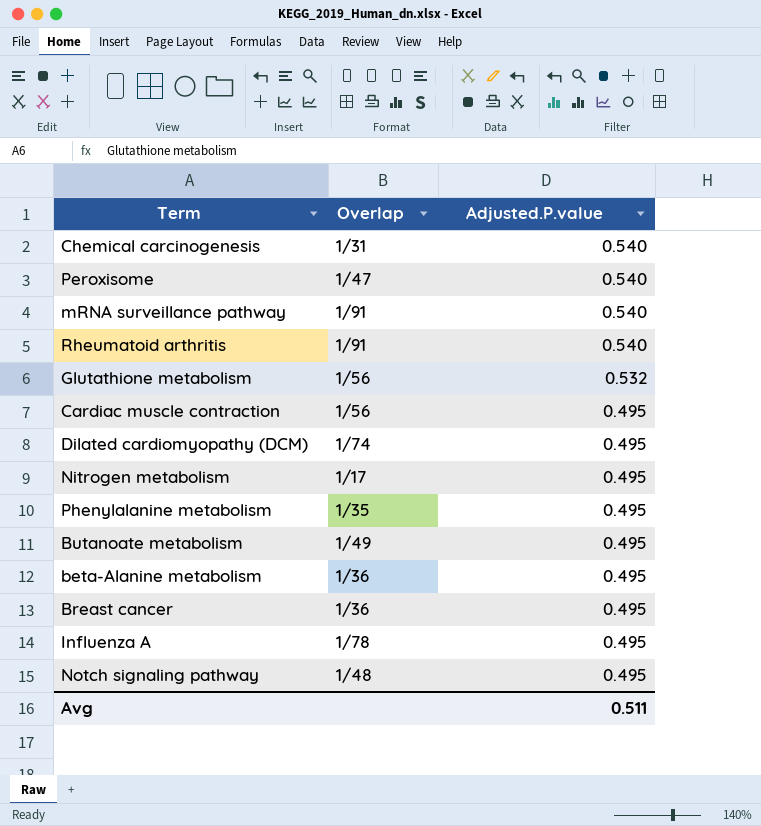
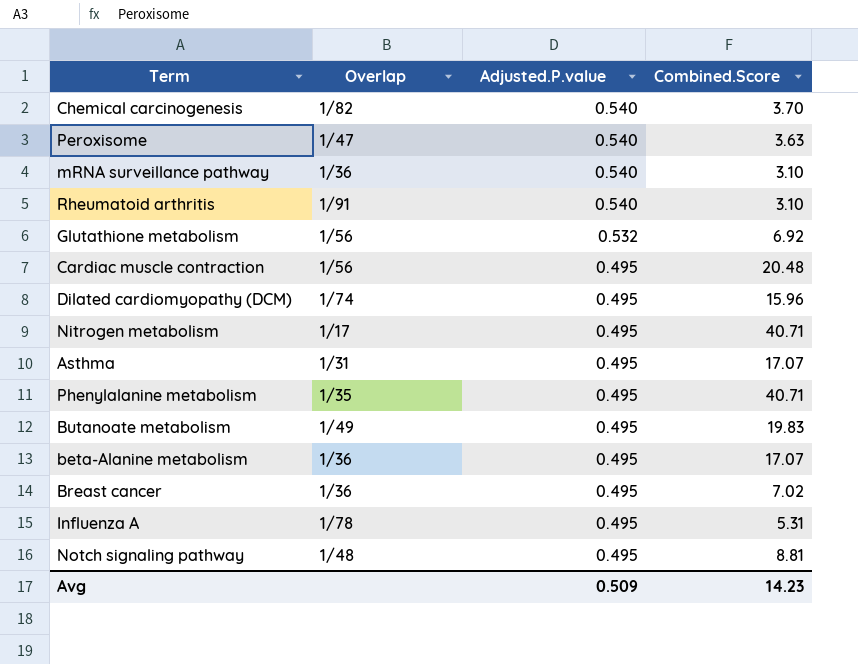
column Combined.Score | position: none -> 4
Chemical carcinogenesis | Overlap: 1/31 -> 1/82
mRNA surveillance pathway | Overlap: 1/91 -> 1/36
row Asthma: none -> 1/31 | 0.495 | 17.07
Avg | Adjusted.P.value: 0.511 -> 0.509

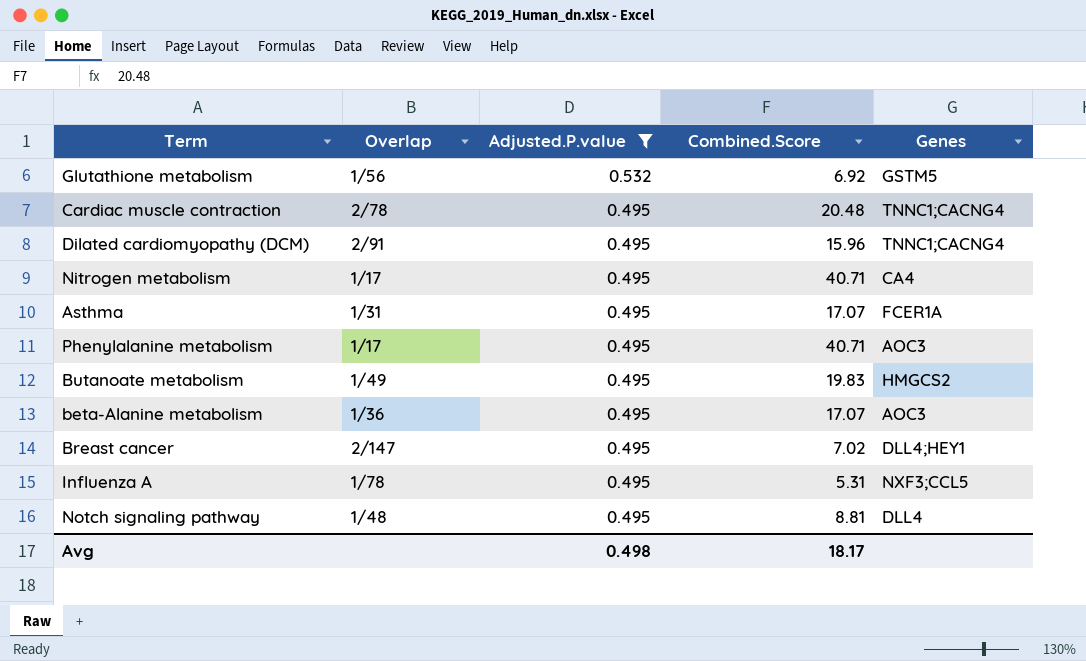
filter: none -> Adjusted.P.value != 0.540
column Genes | position: none -> 5
Cardiac muscle contraction | Overlap: 1/56 -> 2/78
Dilated cardiomyopathy (DCM) | Overlap: 1/74 -> 2/91
Phenylalanine metabolism | Overlap: 1/35 -> 1/17
Breast cancer | Overlap: 1/36 -> 2/147
Avg | Adjusted.P.value: 0.509 -> 0.498
Avg | Combined.Score: 14.23 -> 18.17

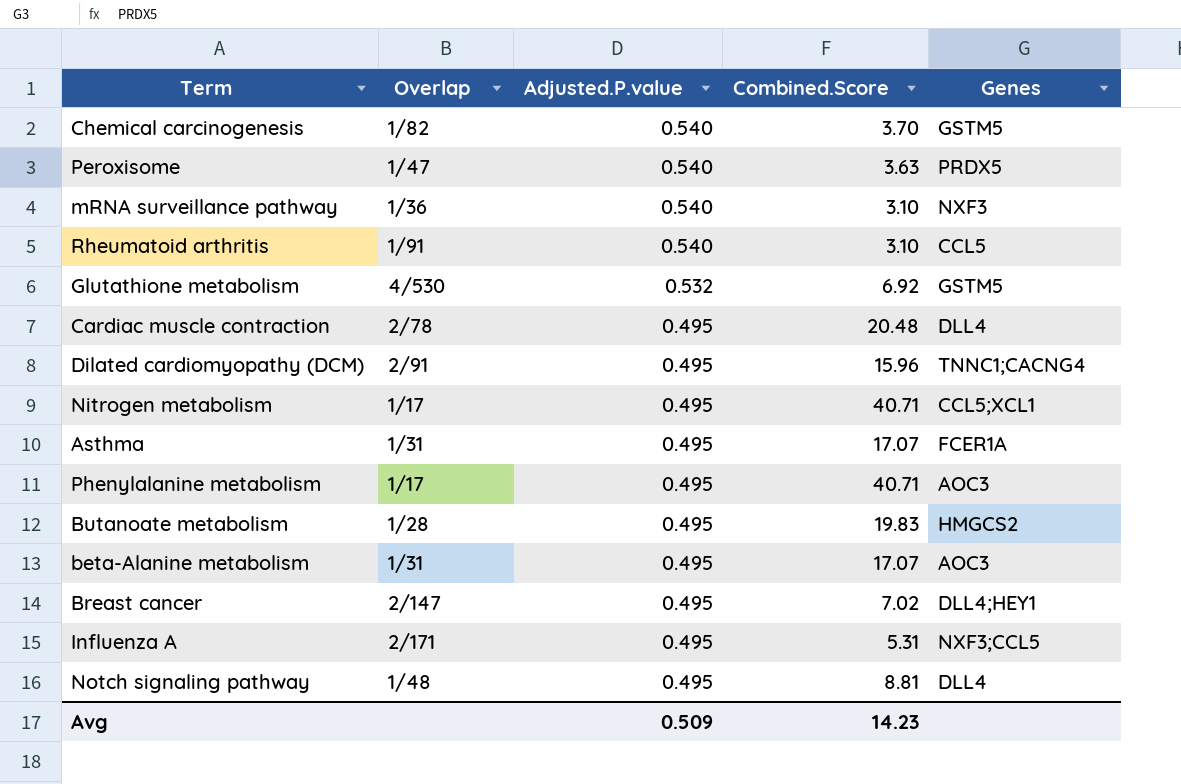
filter: Adjusted.P.value != 0.540 -> none
Glutathione metabolism | Overlap: 1/56 -> 4/530
Cardiac muscle contraction | Genes: TNNC1;CACNG4 -> DLL4
Nitrogen metabolism | Genes: CA4 -> CCL5;XCL1
Butanoate metabolism | Overlap: 1/49 -> 1/28
beta-Alanine metabolism | Overlap: 1/36 -> 1/31
Influenza A | Overlap: 1/78 -> 2/171
Avg | Adjusted.P.value: 0.498 -> 0.509
Avg | Combined.Score: 18.17 -> 14.23

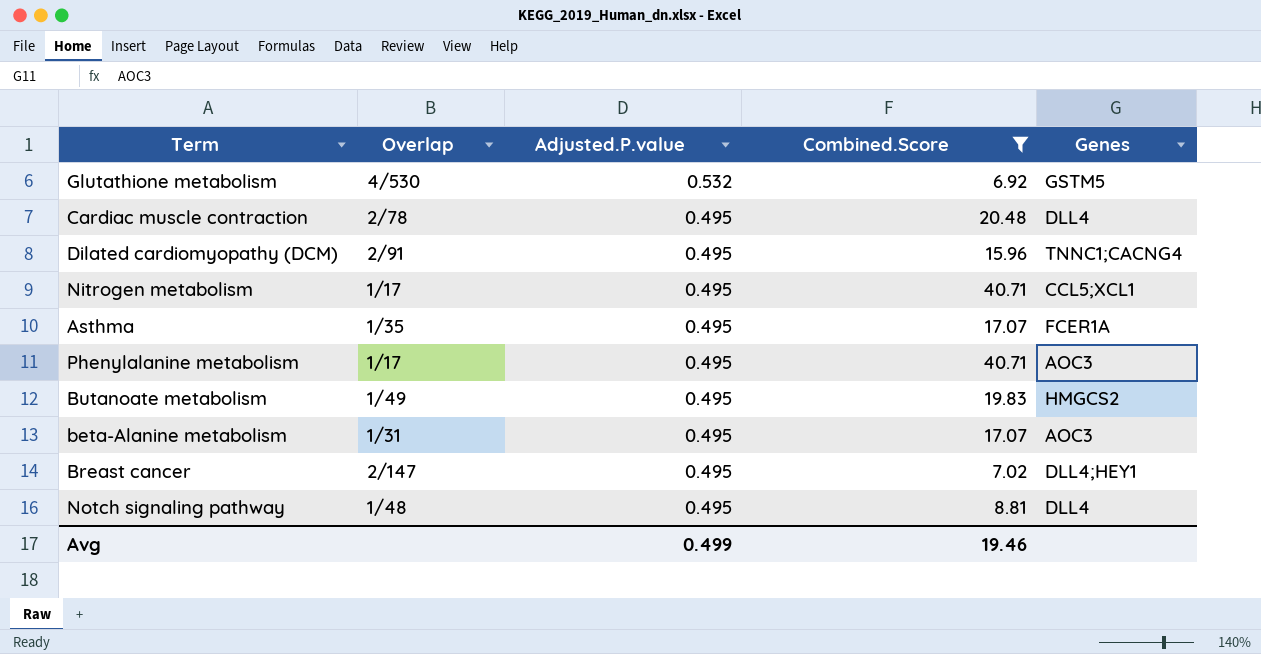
filter: none -> Combined.Score >= 6.92
Asthma | Overlap: 1/31 -> 1/35
Butanoate metabolism | Overlap: 1/28 -> 1/49
Avg | Adjusted.P.value: 0.509 -> 0.499
Avg | Combined.Score: 14.23 -> 19.46

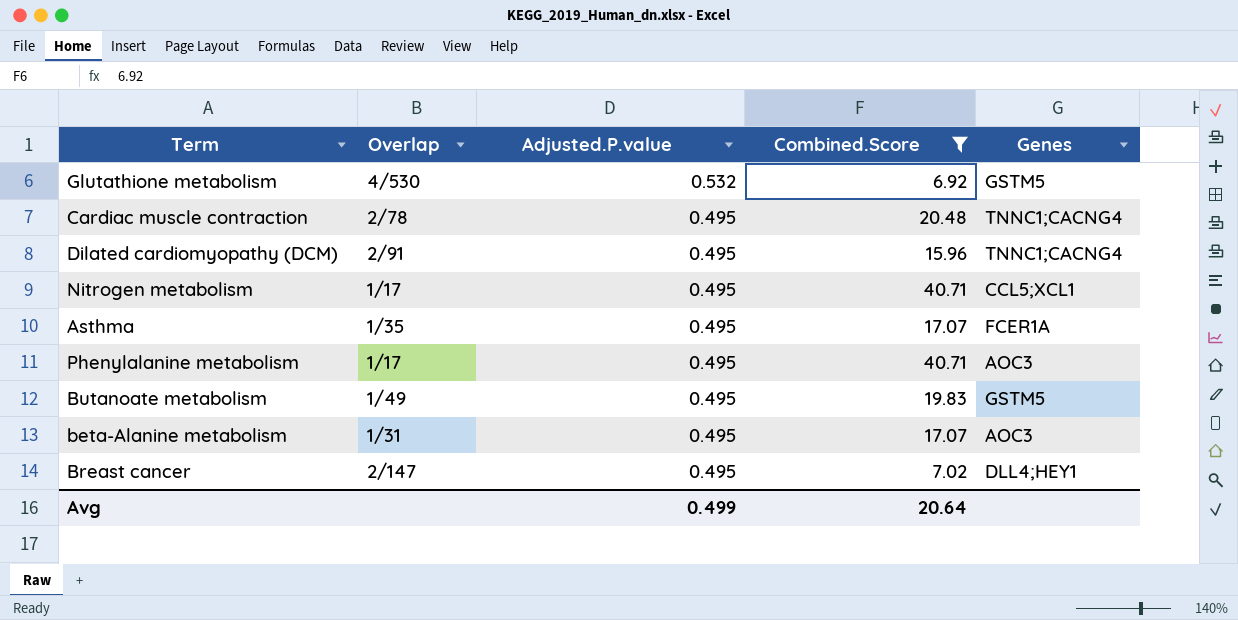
row Notch signaling pathway: 1/48 | 0.495 | 8.81 | DLL4 -> none
Cardiac muscle contraction | Genes: DLL4 -> TNNC1;CACNG4
Butanoate metabolism | Genes: HMGCS2 -> GSTM5
Avg | Combined.Score: 19.46 -> 20.64

